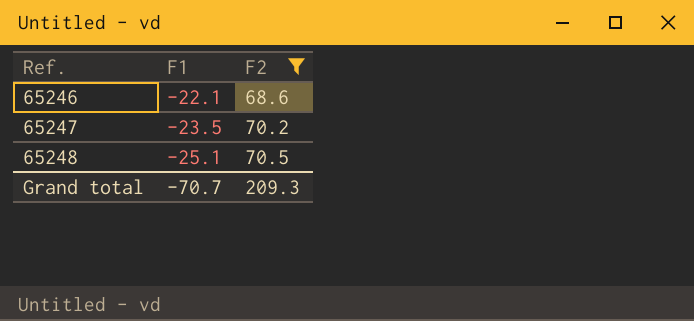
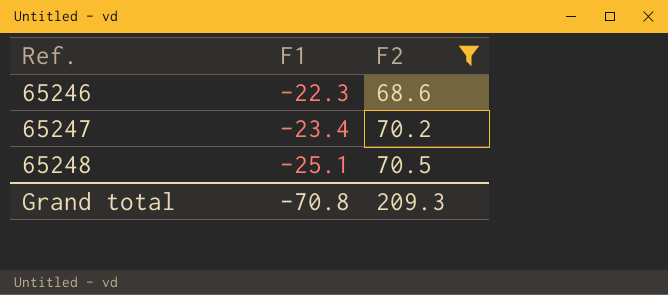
65246 | F1: -22.1 -> -22.3
65247 | F1: -23.5 -> -23.4
Grand total | F1: -70.7 -> -70.8

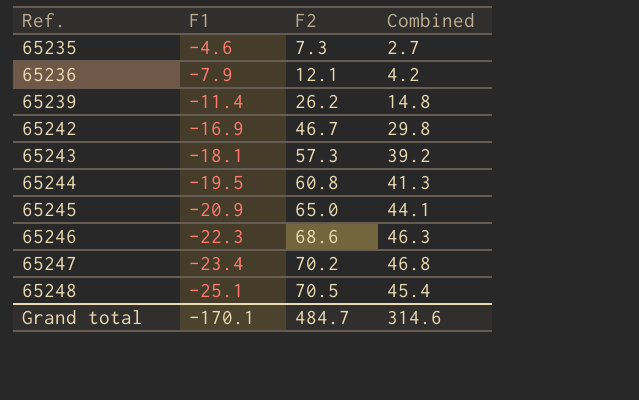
filter: F2 >= 68.6 -> none
column Combined | formula: none -> [F1] + [F2]
Grand total | F1: -70.8 -> -170.1
Grand total | F2: 209.3 -> 484.7

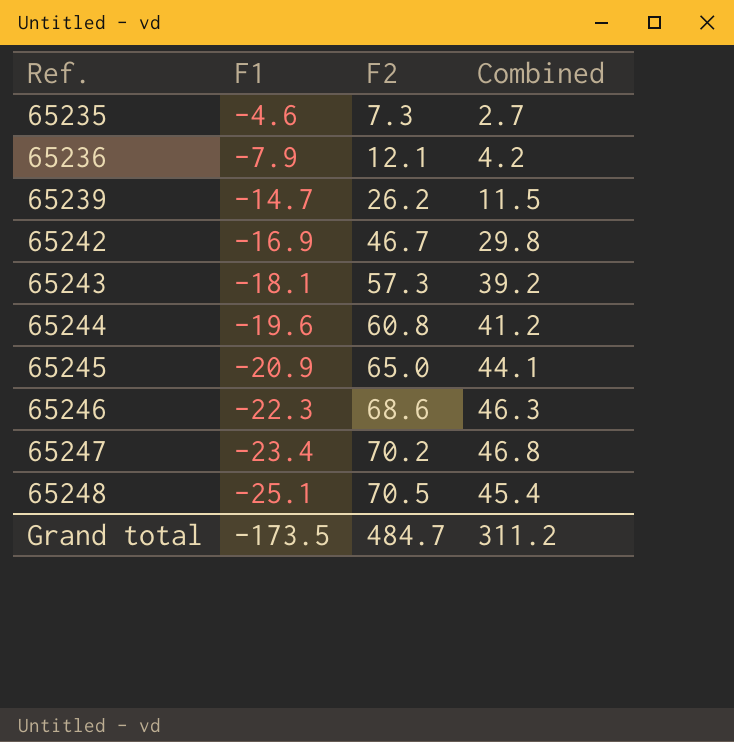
65239 | F1: -11.4 -> -14.7
65239 | Combined: 14.8 -> 11.5
65244 | F1: -19.5 -> -19.6
65244 | Combined: 41.3 -> 41.2
Grand total | F1: -170.1 -> -173.5
Grand total | Combined: 314.6 -> 311.2

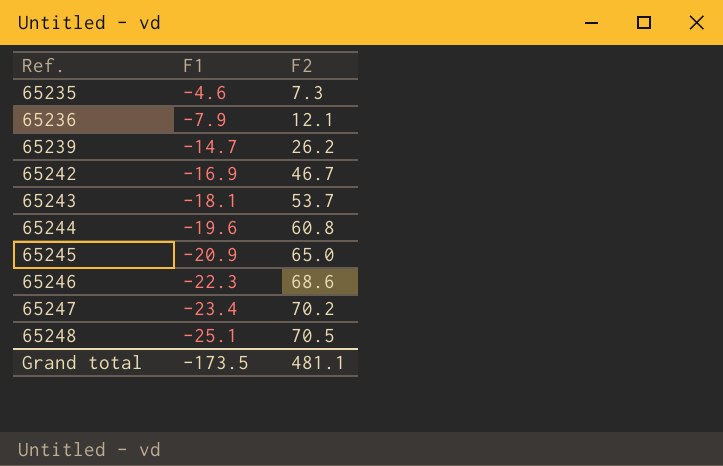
column Combined | formula: [F1] + [F2] -> none
65243 | F2: 57.3 -> 53.7
Grand total | F2: 484.7 -> 481.1

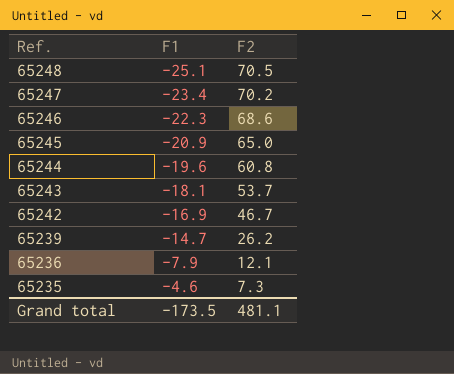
row order: Ref. ascending -> Ref. descending

